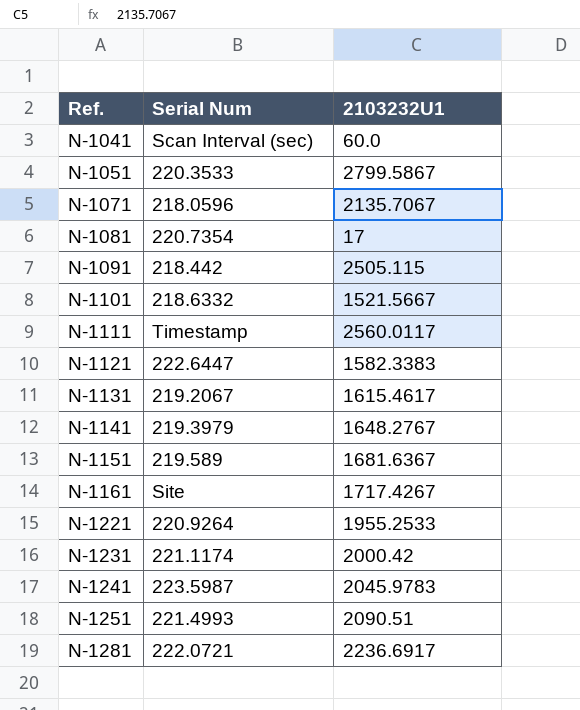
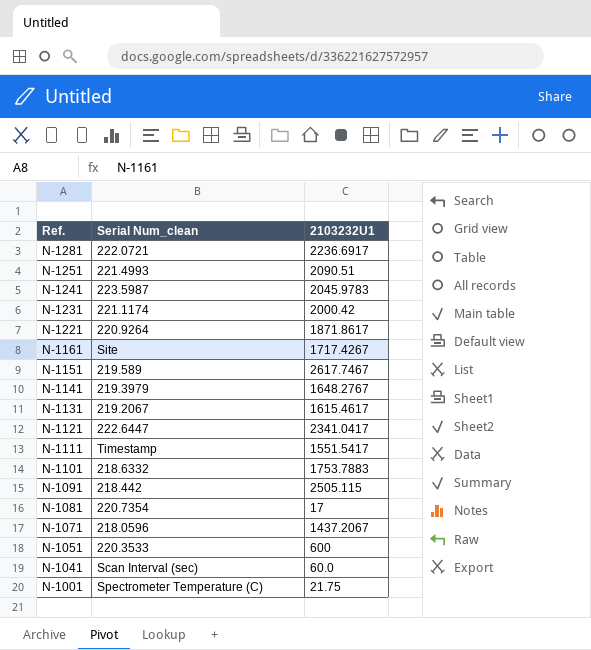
row order: Ref. ascending -> Ref. descending
column name: Serial Num -> Serial Num_clean
N-1221 | 2103232U1: 1955.2533 -> 1871.8617
N-1151 | 2103232U1: 1681.6367 -> 2617.7467
N-1121 | 2103232U1: 1582.3383 -> 2341.0417
N-1111 | 2103232U1: 2560.0117 -> 1551.5417
N-1101 | 2103232U1: 1521.5667 -> 1753.7883
N-1071 | 2103232U1: 2135.7067 -> 1437.2067
N-1051 | 2103232U1: 2799.5867 -> 600
row N-1001: none -> Spectrometer Temperature (C) | 21.75

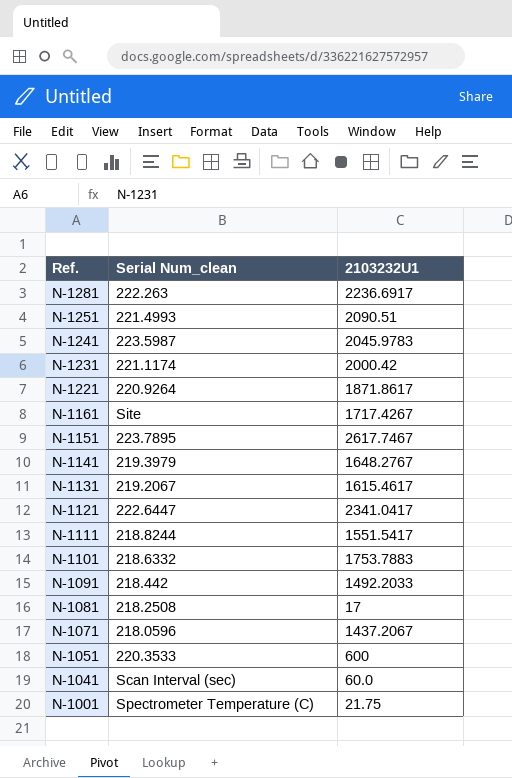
N-1281 | Serial Num_clean: 222.0721 -> 222.263
N-1151 | Serial Num_clean: 219.589 -> 223.7895
N-1111 | Serial Num_clean: Timestamp -> 218.8244
N-1091 | 2103232U1: 2505.115 -> 1492.2033
N-1081 | Serial Num_clean: 220.7354 -> 218.2508

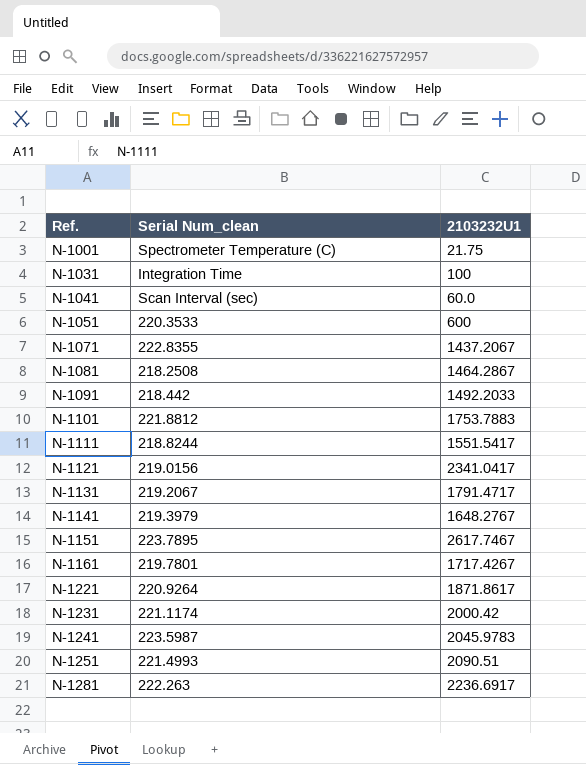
row order: Ref. descending -> Ref. ascending
row N-1031: none -> Integration Time | 100
N-1071 | Serial Num_clean: 218.0596 -> 222.8355
N-1081 | 2103232U1: 17 -> 1464.2867
N-1101 | Serial Num_clean: 218.6332 -> 221.8812
N-1121 | Serial Num_clean: 222.6447 -> 219.0156
N-1131 | 2103232U1: 1615.4617 -> 1791.4717
N-1161 | Serial Num_clean: Site -> 219.7801

